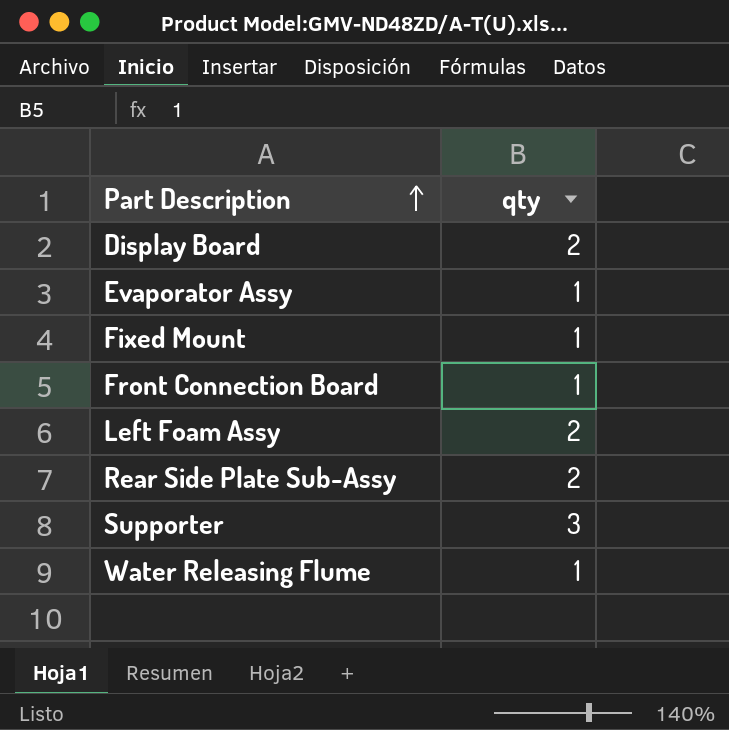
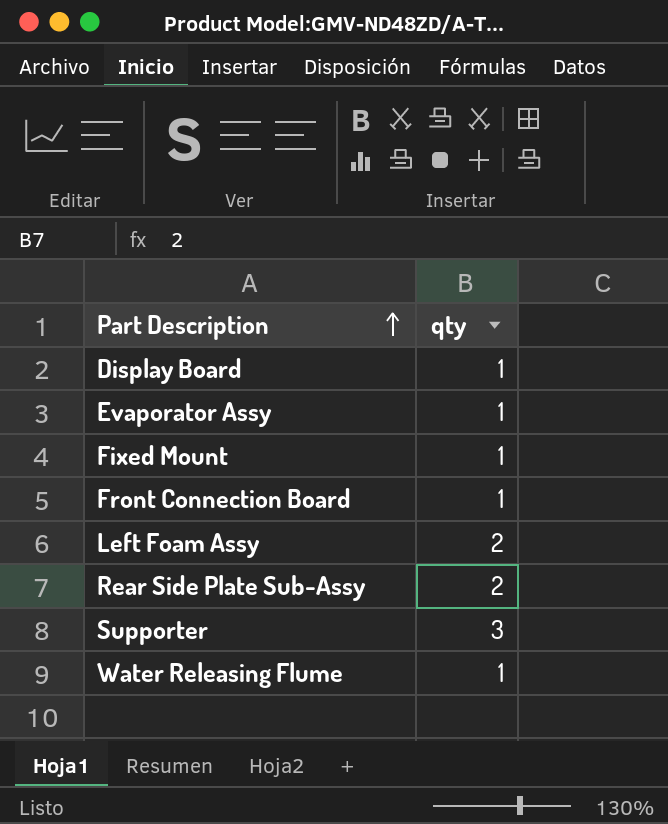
Display Board | qty: 2 -> 1

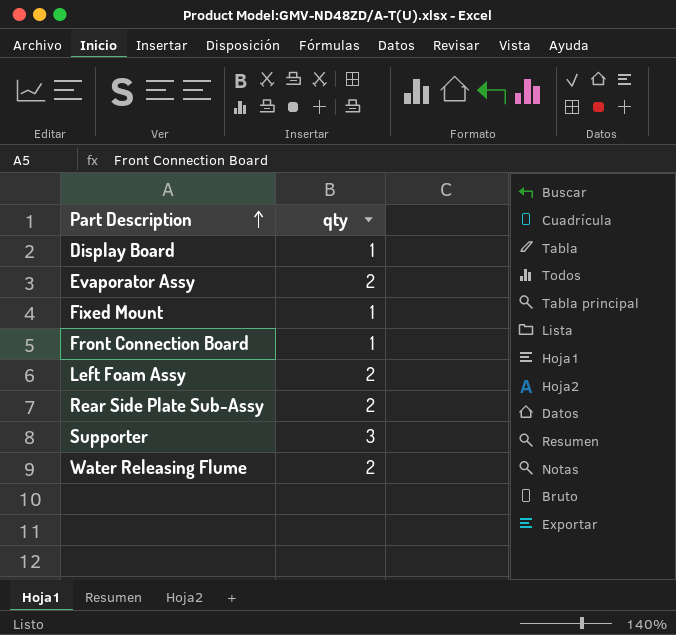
Evaporator Assy | qty: 1 -> 2
Water Releasing Flume | qty: 1 -> 2

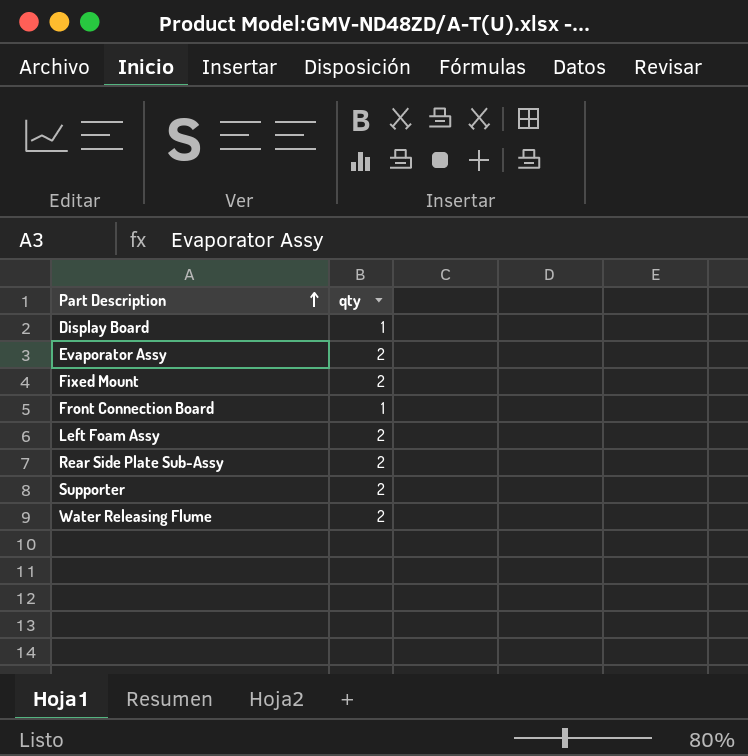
Fixed Mount | qty: 1 -> 2
Supporter | qty: 3 -> 2

